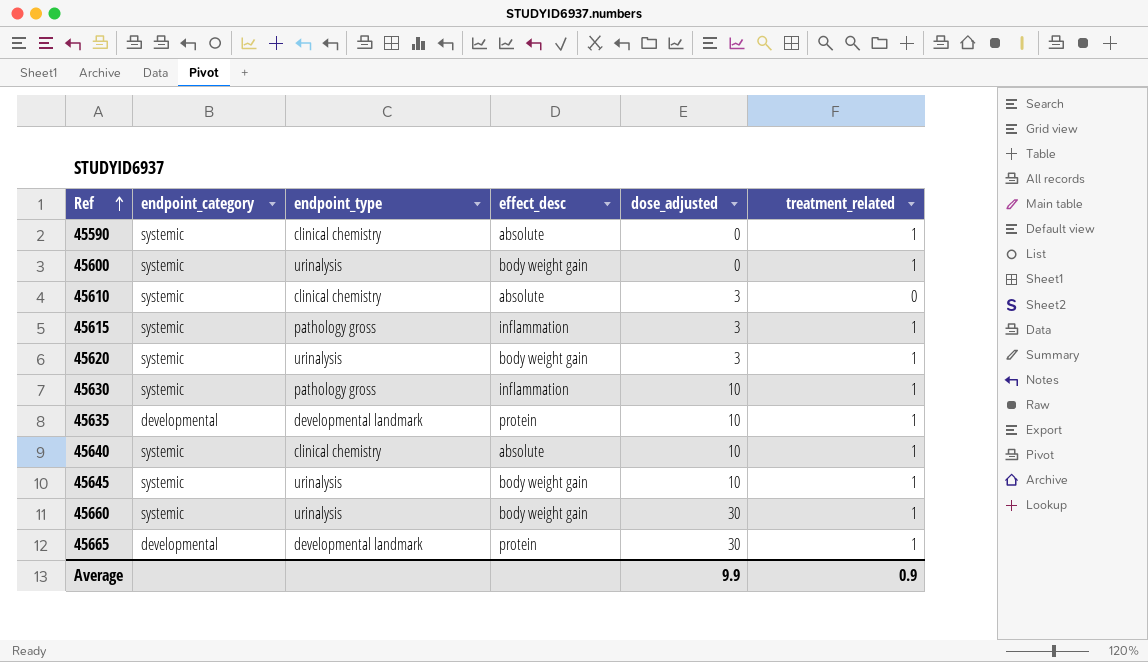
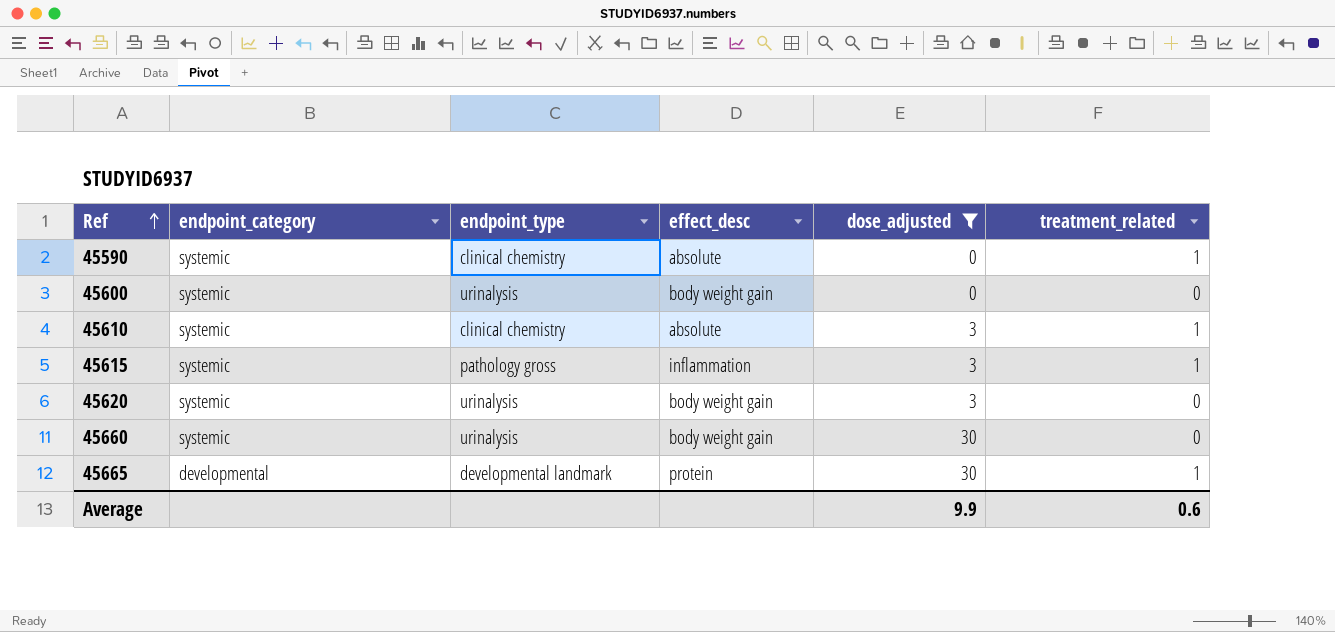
filter: none -> dose_adjusted != 10
45600 | treatment_related: 1 -> 0
45610 | treatment_related: 0 -> 1
45620 | treatment_related: 1 -> 0
45660 | treatment_related: 1 -> 0
Average | treatment_related: 0.9 -> 0.6

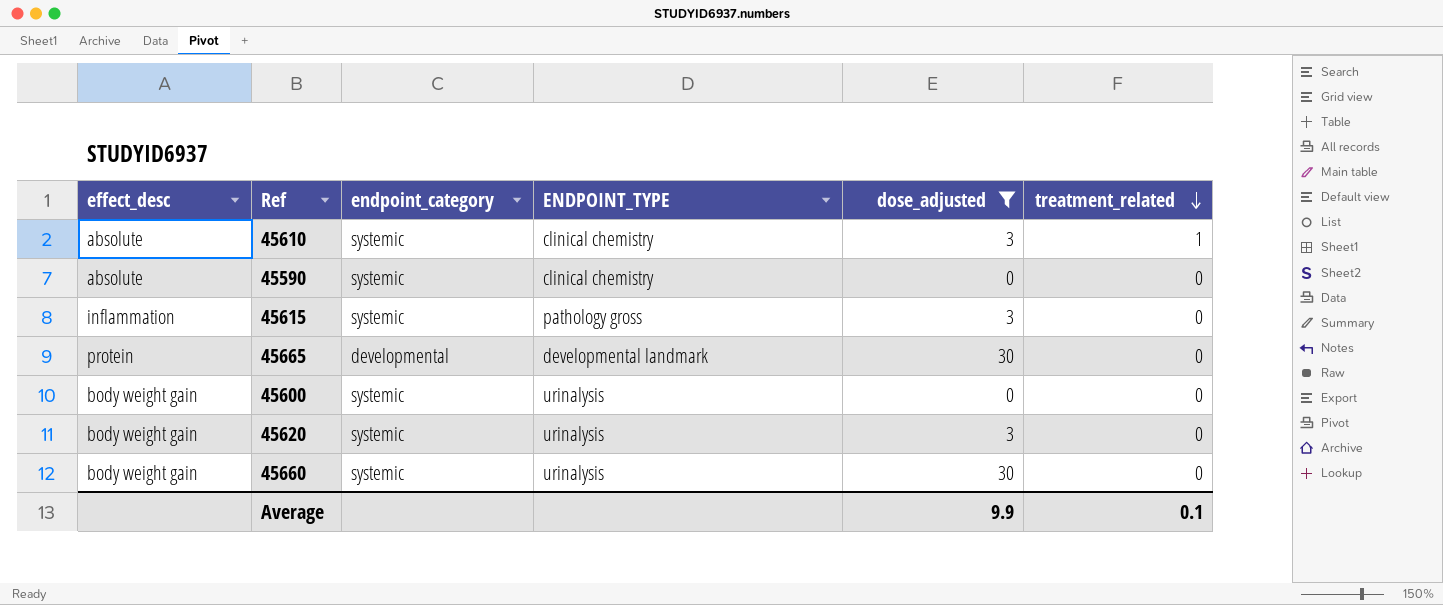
row order: Ref ascending -> treatment_related descending
column effect_desc | position: 4 -> 1
column name: endpoint_type -> ENDPOINT_TYPE
45590 | treatment_related: 1 -> 0
45615 | treatment_related: 1 -> 0
45665 | treatment_related: 1 -> 0
Average | treatment_related: 0.6 -> 0.1

